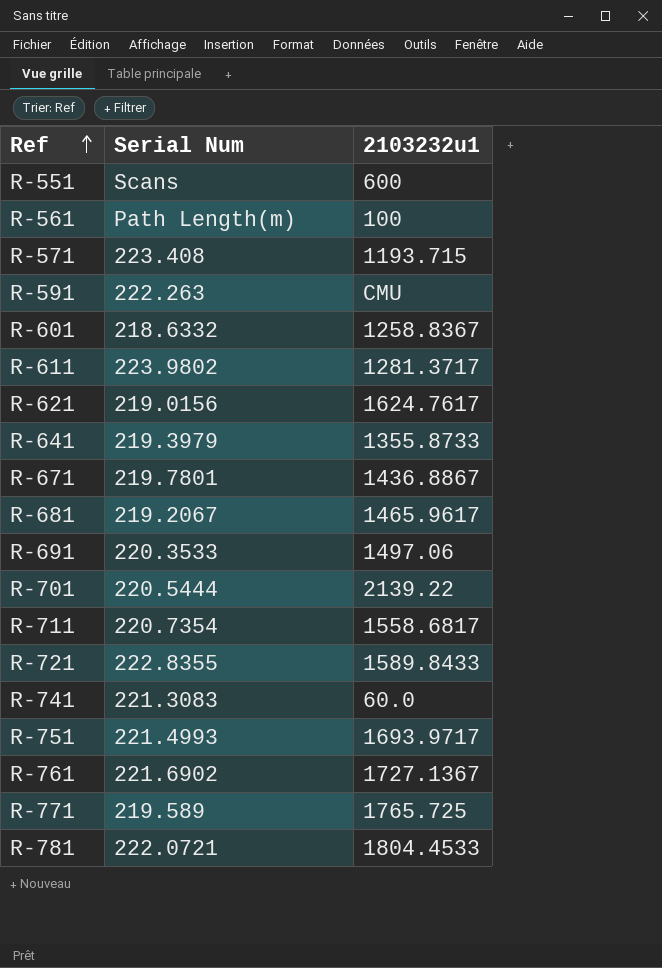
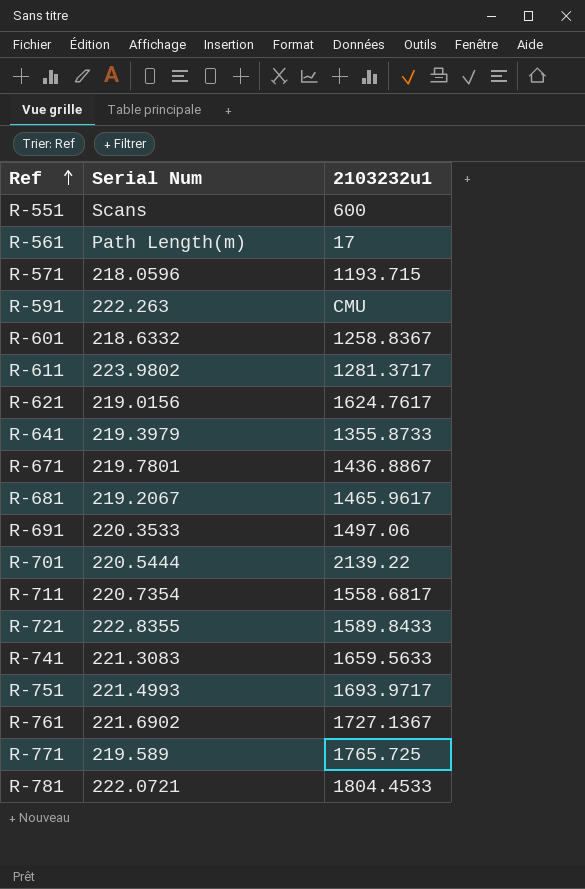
R-561 | 2103232u1: 100 -> 17
R-571 | Serial Num: 223.408 -> 218.0596
R-741 | 2103232u1: 60.0 -> 1659.5633

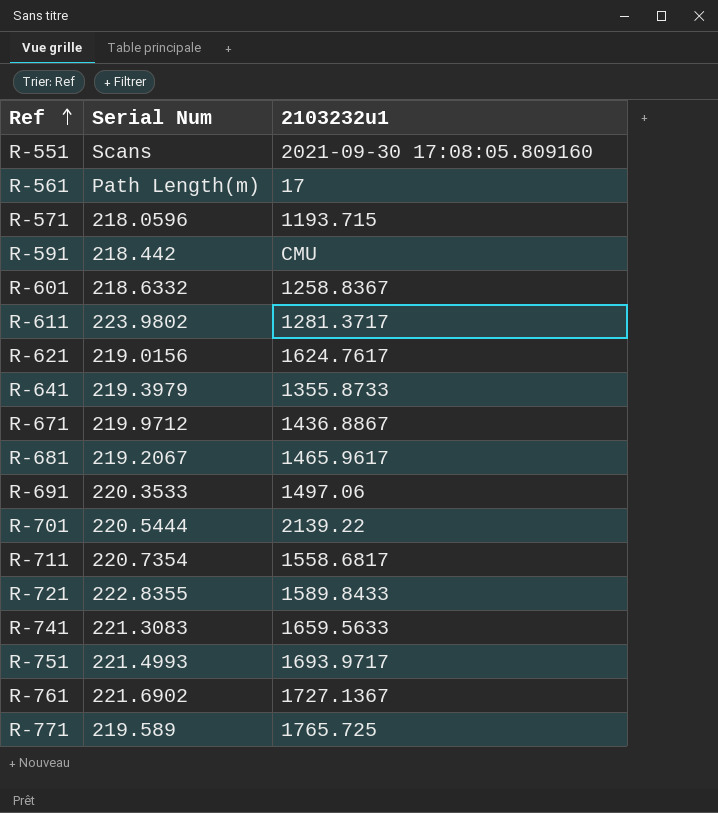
row R-781: 222.0721 | 1804.4533 -> none
R-551 | 2103232u1: 600 -> 2021-09-30 17:08:05.809160
R-591 | Serial Num: 222.263 -> 218.442
R-671 | Serial Num: 219.7801 -> 219.9712

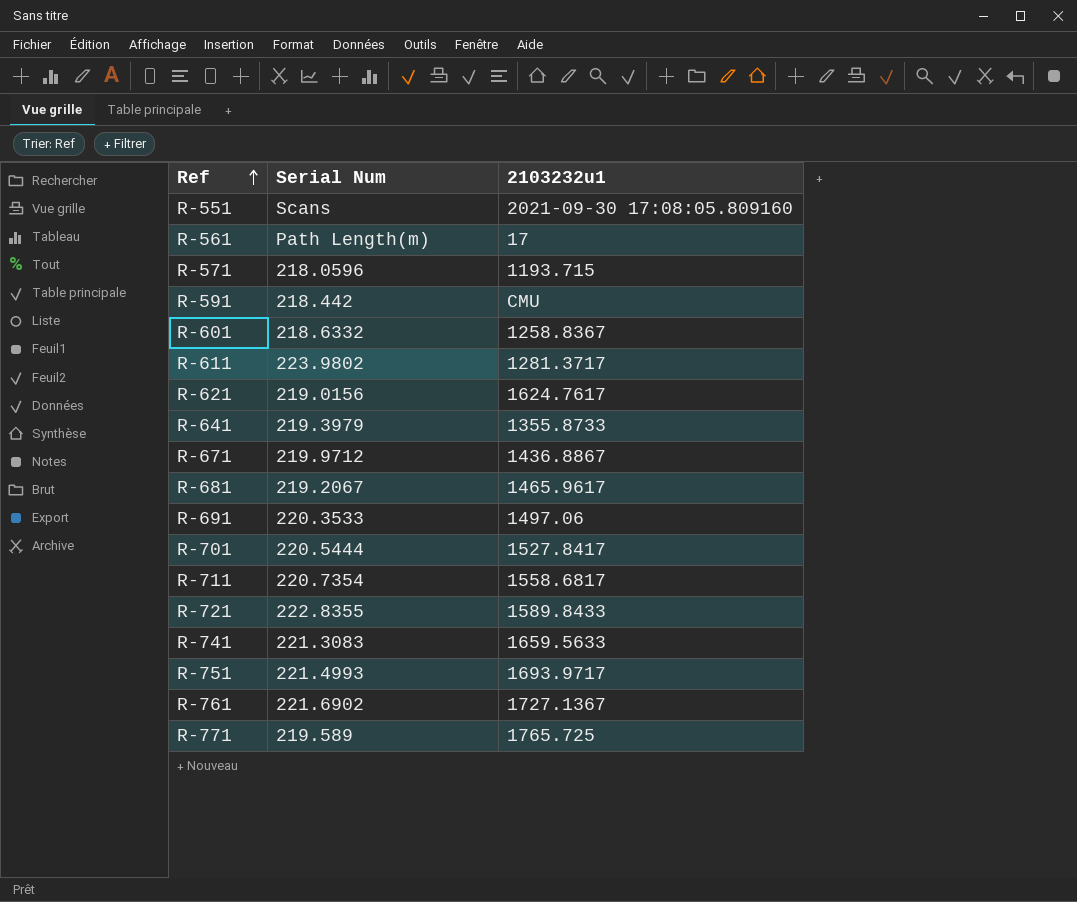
R-701 | 2103232u1: 2139.22 -> 1527.8417

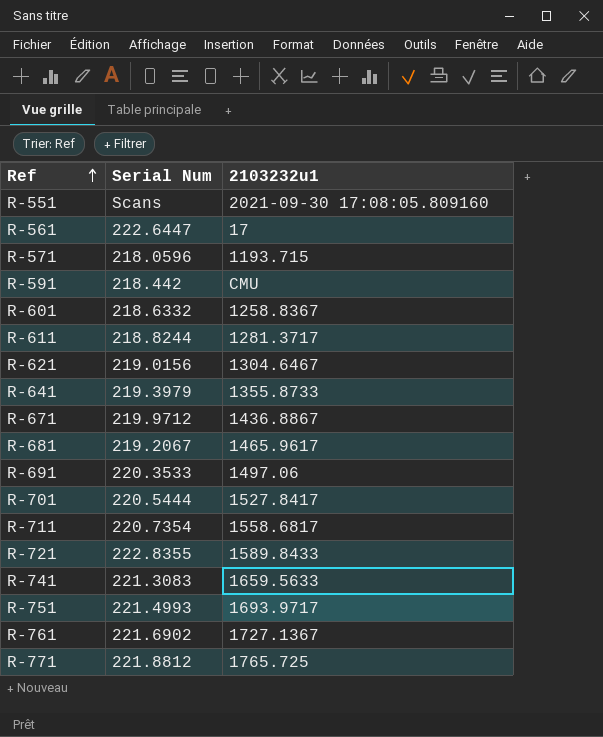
R-561 | Serial Num: Path Length(m) -> 222.6447
R-611 | Serial Num: 223.9802 -> 218.8244
R-621 | 2103232u1: 1624.7617 -> 1304.6467
R-771 | Serial Num: 219.589 -> 221.8812

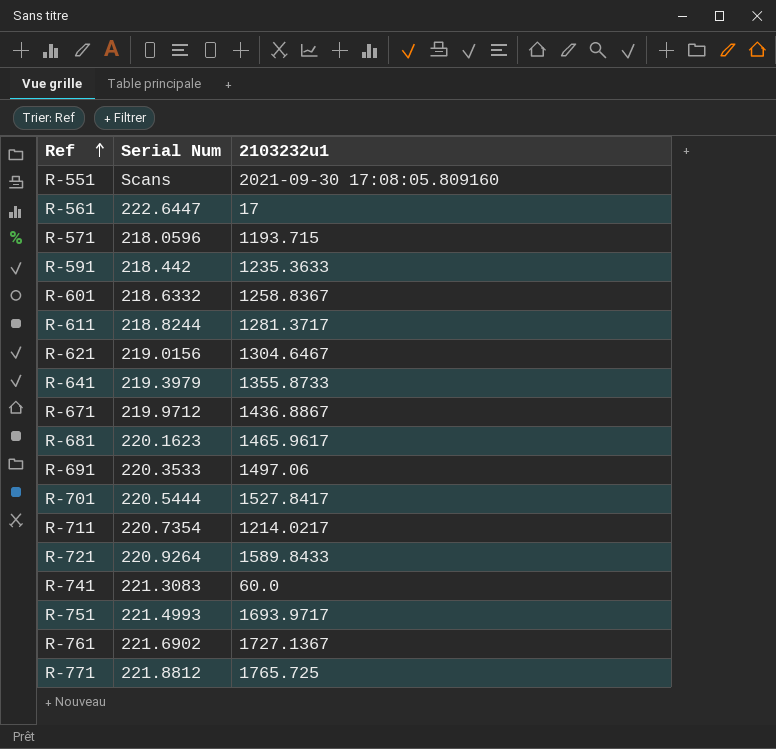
R-591 | 2103232u1: CMU -> 1235.3633
R-681 | Serial Num: 219.2067 -> 220.1623
R-711 | 2103232u1: 1558.6817 -> 1214.0217
R-721 | Serial Num: 222.8355 -> 220.9264
R-741 | 2103232u1: 1659.5633 -> 60.0

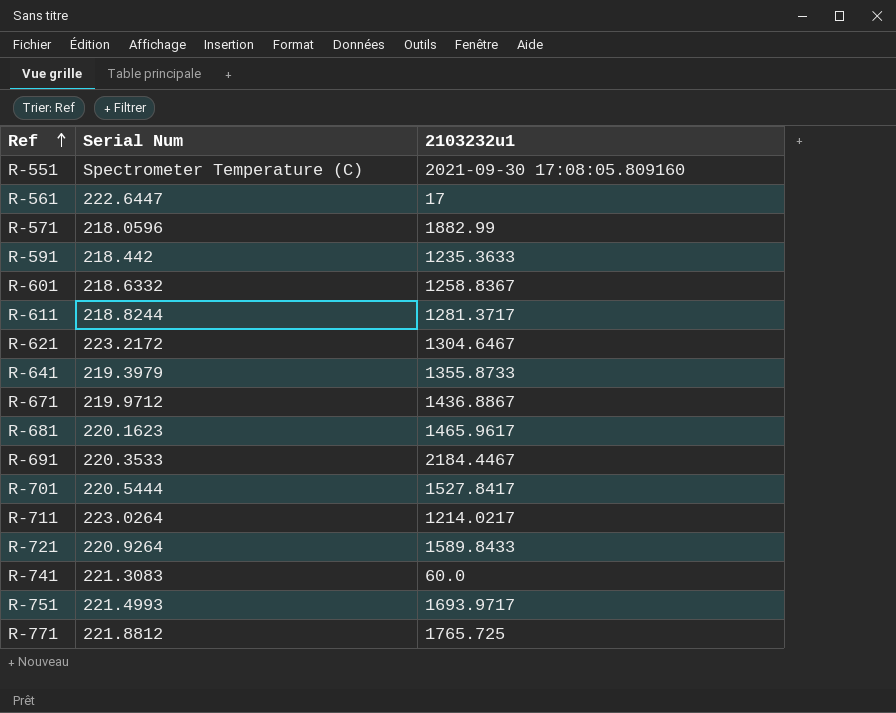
row R-761: 221.6902 | 1727.1367 -> none
R-551 | Serial Num: Scans -> Spectrometer Temperature (C)
R-571 | 2103232u1: 1193.715 -> 1882.99
R-621 | Serial Num: 219.0156 -> 223.2172
R-691 | 2103232u1: 1497.06 -> 2184.4467
R-711 | Serial Num: 220.7354 -> 223.0264

